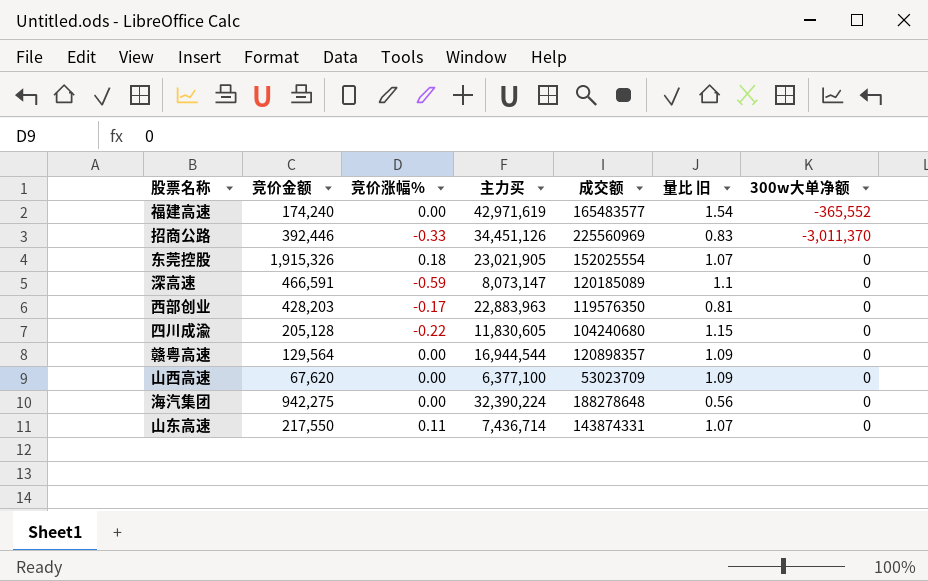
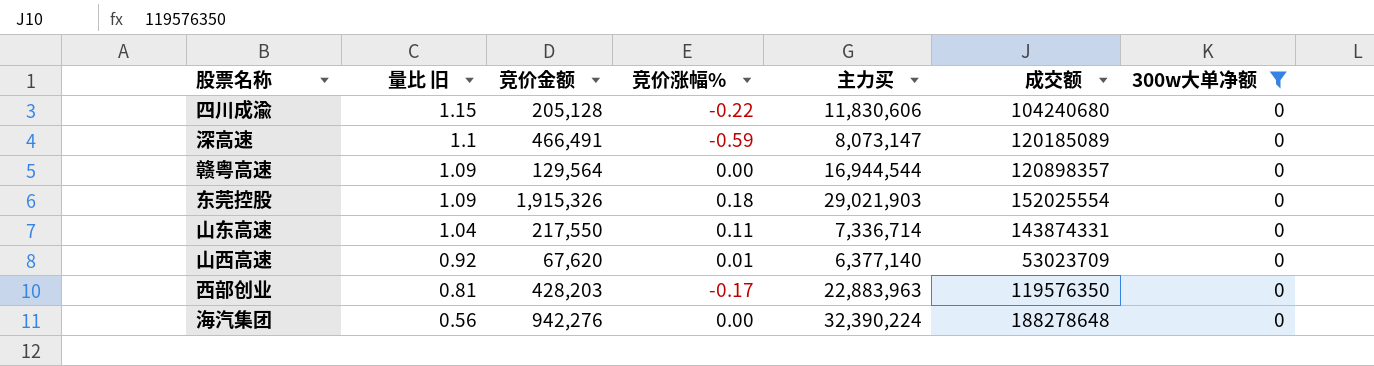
filter: none -> 300w大单净额 = 0
row order: none -> 量比 旧 descending
column 量比 旧 | position: 6 -> 2
四川成渝 | 主力买: 11,830,605 -> 11,830,606
深高速 | 竞价金额: 466,591 -> 466,491
东莞控股 | 量比 旧: 1.07 -> 1.09
东莞控股 | 主力买: 23,021,905 -> 29,021,903
山东高速 | 量比 旧: 1.07 -> 1.04
山东高速 | 主力买: 7,436,714 -> 7,336,714
山西高速 | 量比 旧: 1.09 -> 0.92
山西高速 | 竞价涨幅%: 0.00 -> 0.01
山西高速 | 主力买: 6,377,100 -> 6,377,140
海汽集团 | 竞价金额: 942,275 -> 942,276

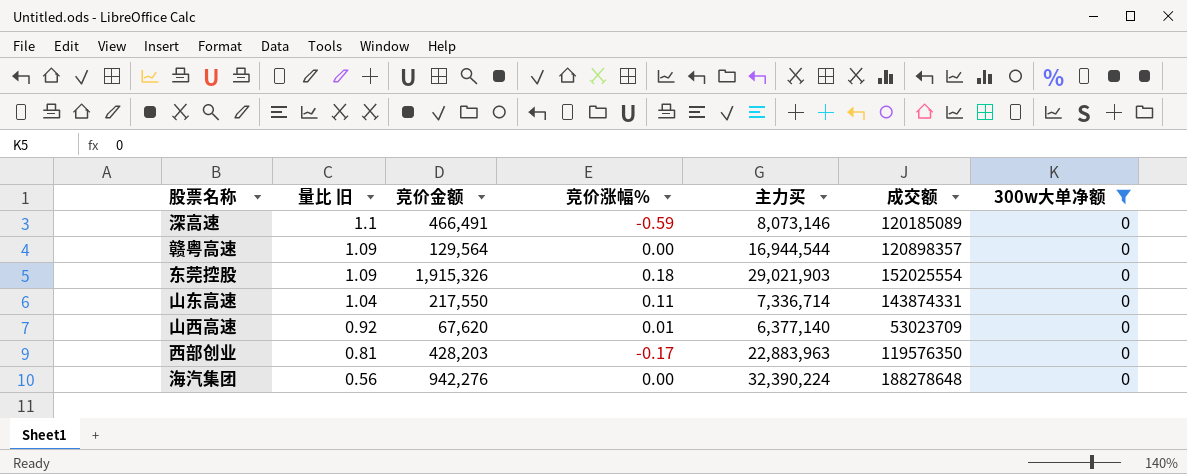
row 四川成渝: 1.15 | 205,128 | -0.22 | 11,830,606 | 104240680 | 0 -> none
深高速 | 主力买: 8,073,147 -> 8,073,146

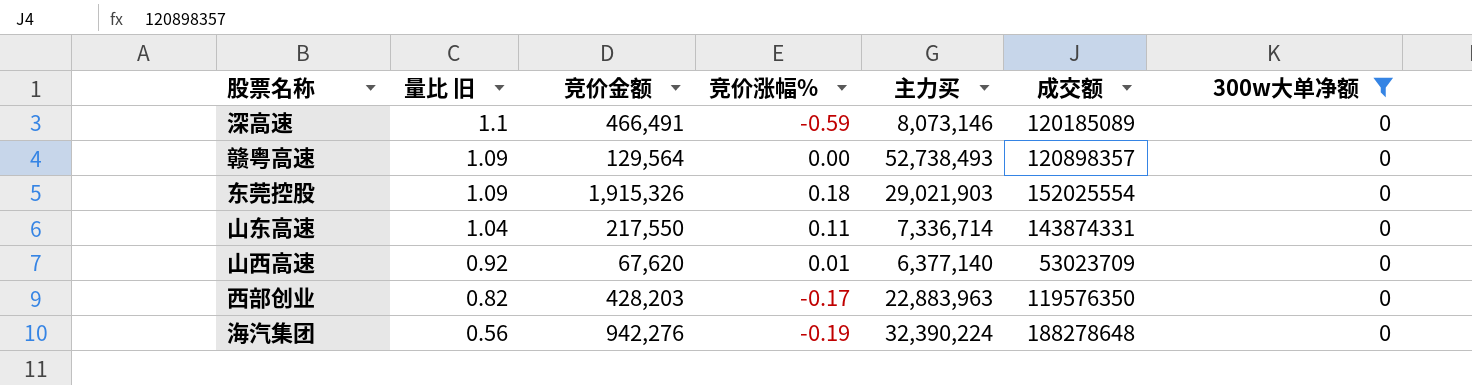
赣粤高速 | 主力买: 16,944,544 -> 52,738,493
西部创业 | 量比 旧: 0.81 -> 0.82
海汽集团 | 竞价涨幅%: 0.00 -> -0.19

